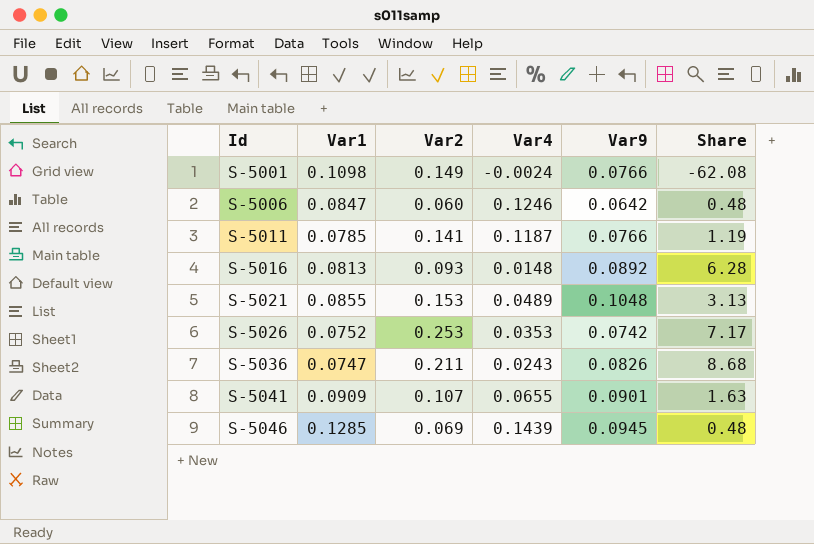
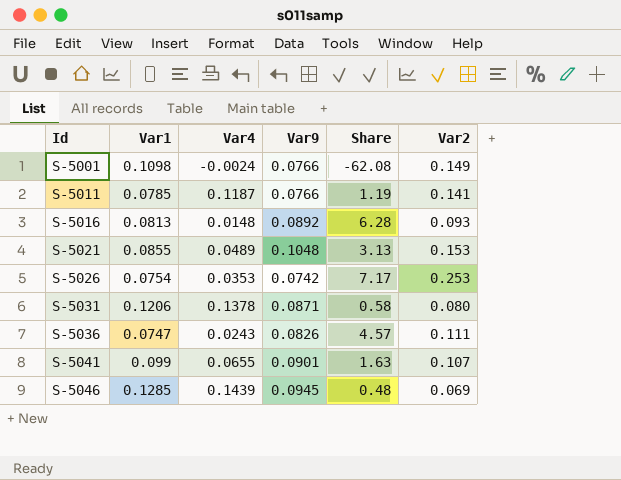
column Var2 | position: 3 -> 6
row S-5006: 0.0847 | 0.060 | 0.1246 | 0.0642 | 0.48 -> none
S-5026 | Var1: 0.0752 -> 0.0754
row S-5031: none -> 0.1206 | 0.1378 | 0.0871 | 0.58 | 0.080
S-5036 | Share: 8.68 -> 4.57
S-5036 | Var2: 0.211 -> 0.111
S-5041 | Var1: 0.0909 -> 0.099

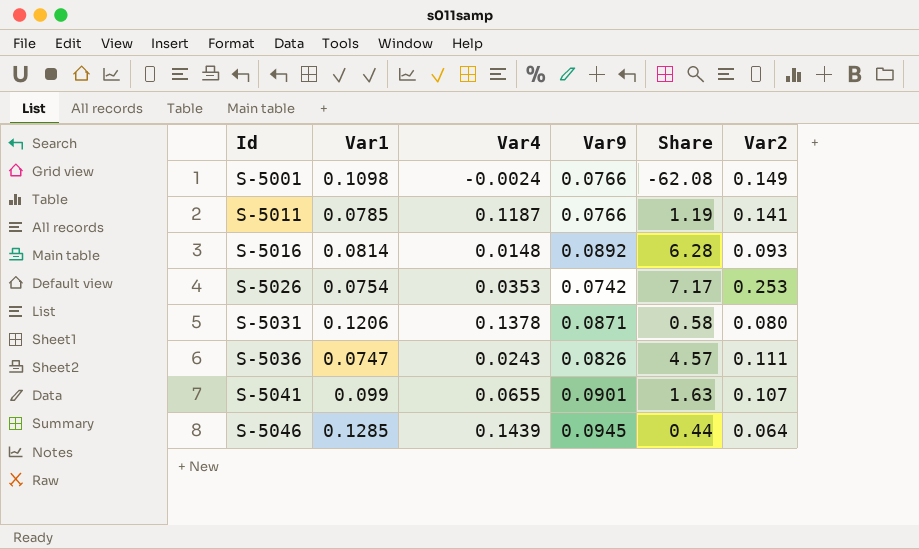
row S-5021: 0.0855 | 0.0489 | 0.1048 | 3.13 | 0.153 -> none
S-5016 | Var1: 0.0813 -> 0.0814
S-5046 | Share: 0.48 -> 0.44
S-5046 | Var2: 0.069 -> 0.064

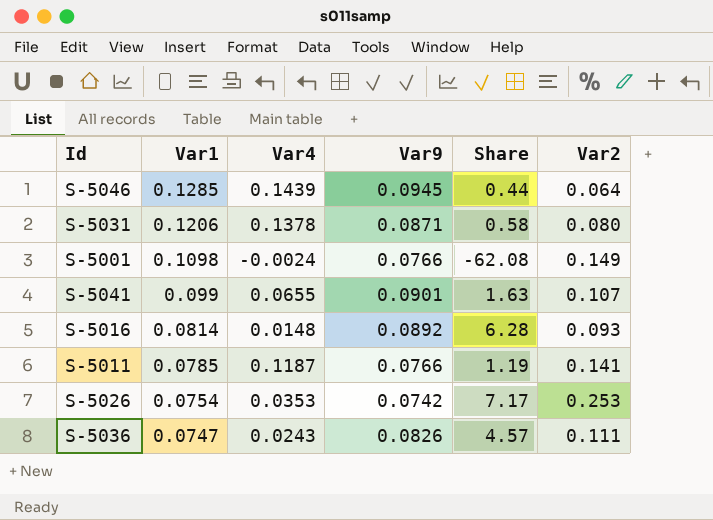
row order: Id ascending -> Var1 descending

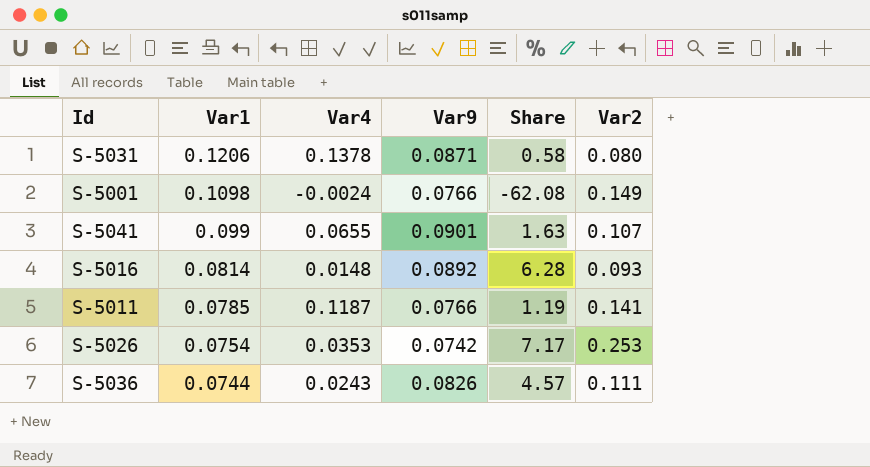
row S-5046: 0.1285 | 0.1439 | 0.0945 | 0.44 | 0.064 -> none
S-5036 | Var1: 0.0747 -> 0.0744

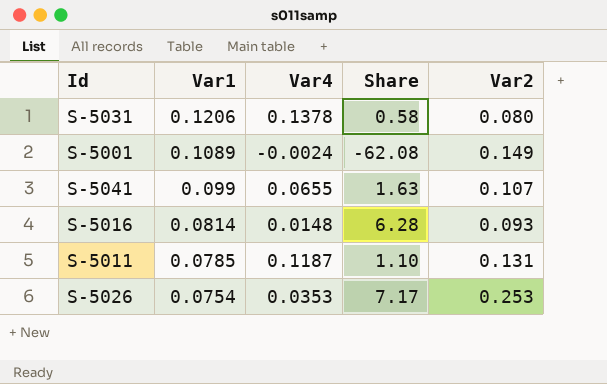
column Var9 | position: 4 -> none
row S-5036: 0.0744 | 0.0243 | 0.0826 | 4.57 | 0.111 -> none
S-5001 | Var1: 0.1098 -> 0.1089
S-5011 | Share: 1.19 -> 1.10
S-5011 | Var2: 0.141 -> 0.131

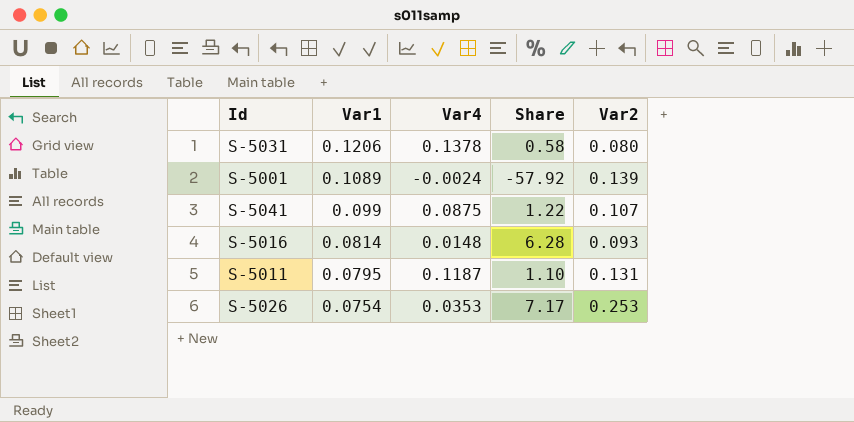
S-5001 | Share: -62.08 -> -57.92
S-5001 | Var2: 0.149 -> 0.139
S-5041 | Var4: 0.0655 -> 0.0875
S-5041 | Share: 1.63 -> 1.22
S-5011 | Var1: 0.0785 -> 0.0795

